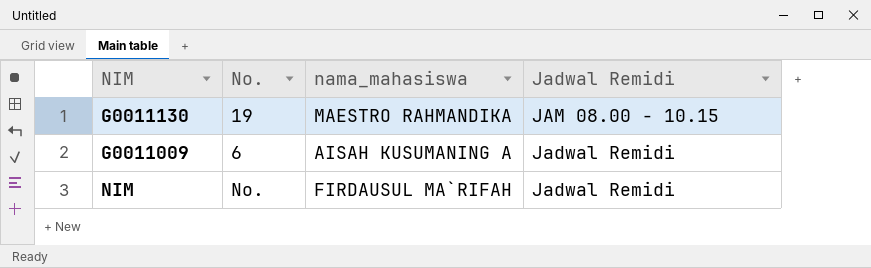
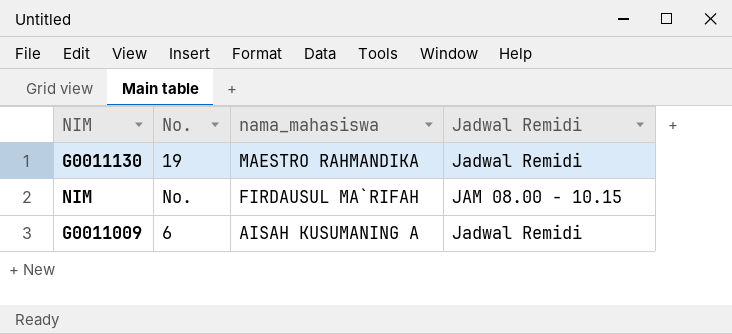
row order: Jadwal Remidi descending -> nama_mahasiswa descending
G0011130 | Jadwal Remidi: JAM 08.00 - 10.15 -> Jadwal Remidi
NIM | Jadwal Remidi: Jadwal Remidi -> JAM 08.00 - 10.15

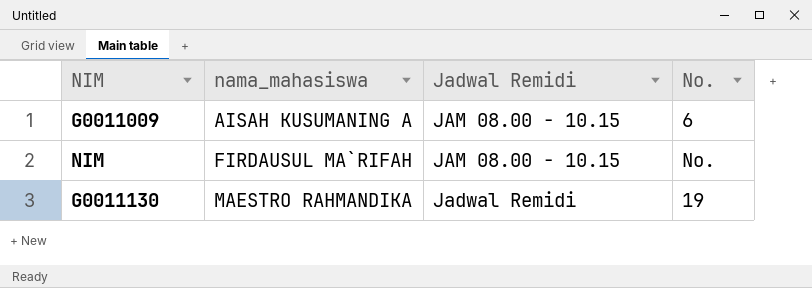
row order: nama_mahasiswa descending -> nama_mahasiswa ascending
column No. | position: 2 -> 4
G0011009 | Jadwal Remidi: Jadwal Remidi -> JAM 08.00 - 10.15

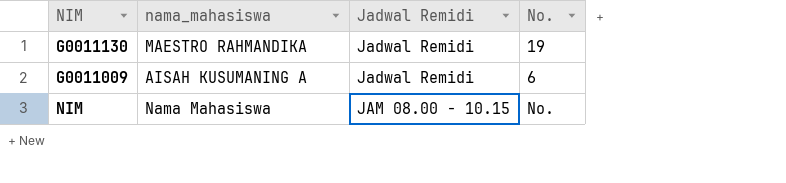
row order: nama_mahasiswa ascending -> Jadwal Remidi ascending
G0011009 | Jadwal Remidi: JAM 08.00 - 10.15 -> Jadwal Remidi
NIM | nama_mahasiswa: FIRDAUSUL MA`RIFAH -> Nama Mahasiswa

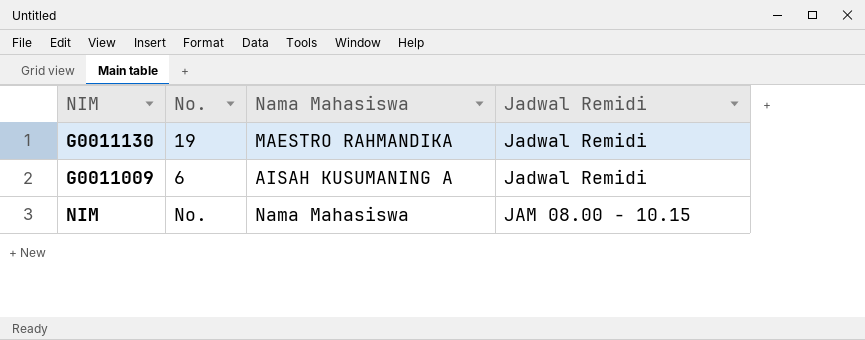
column No. | position: 4 -> 2
column name: nama_mahasiswa -> Nama Mahasiswa

